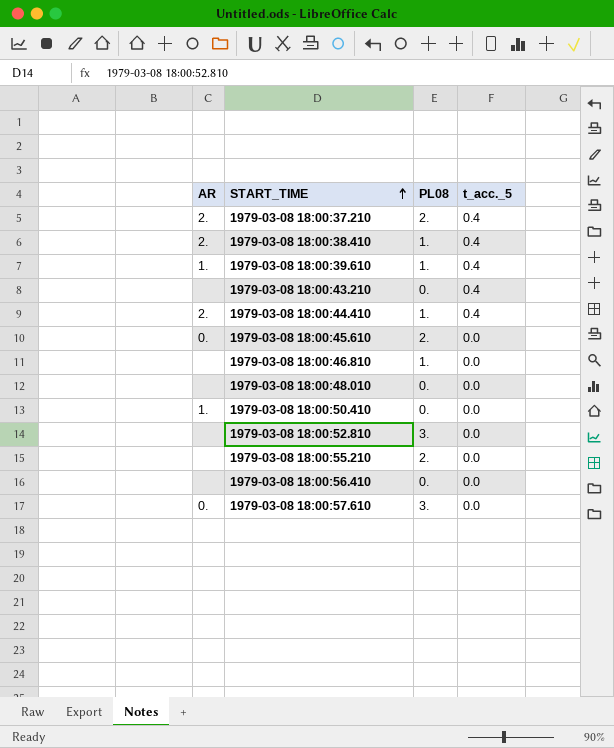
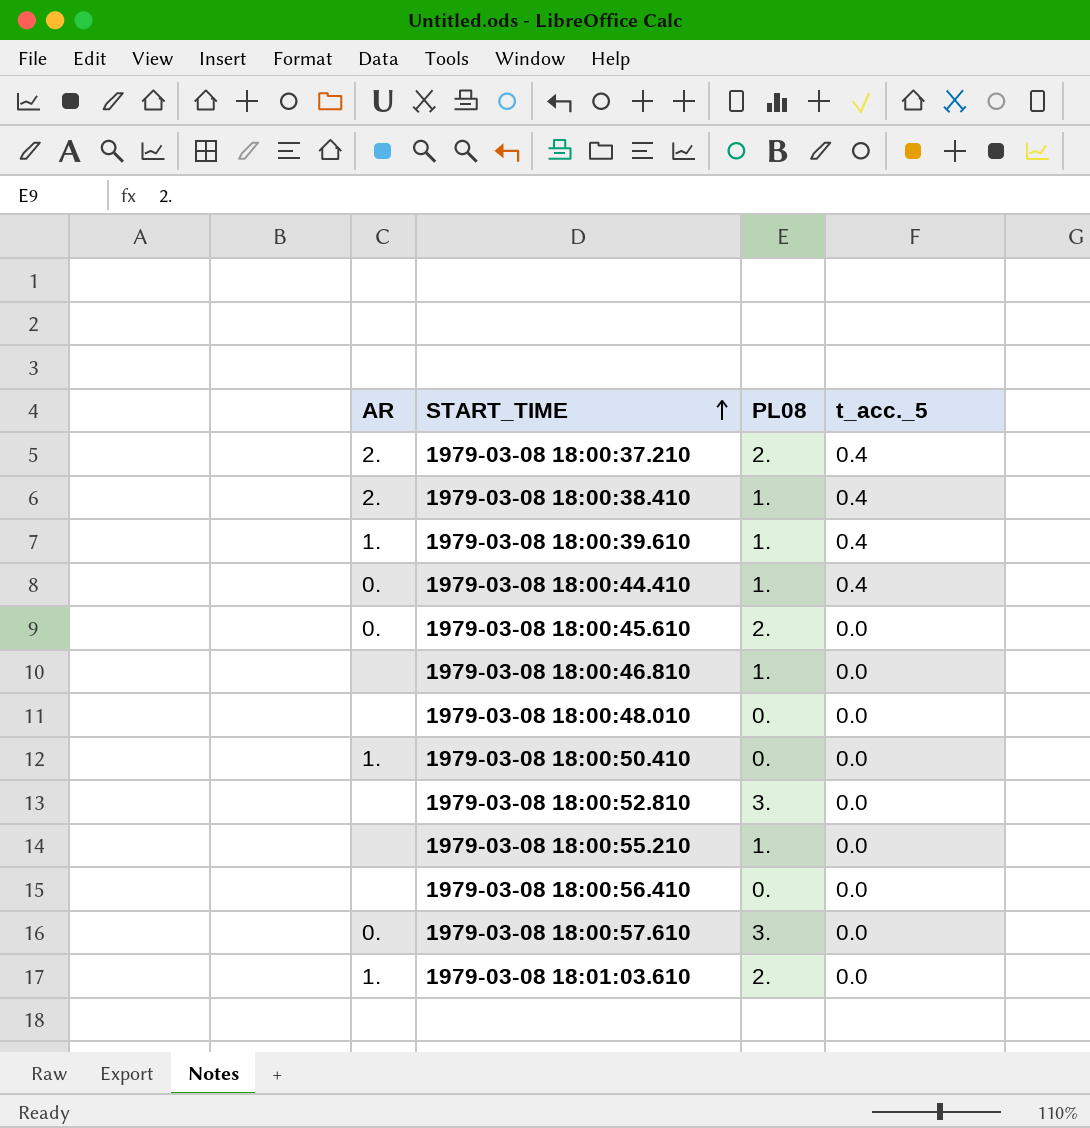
row 1979-03-08 18:00:43.210: none | 0. | 0.4 -> none
1979-03-08 18:00:44.410 | AR: 2. -> 0.
1979-03-08 18:00:55.210 | PL08: 2. -> 1.
row 1979-03-08 18:01:03.610: none -> 1. | 2. | 0.0

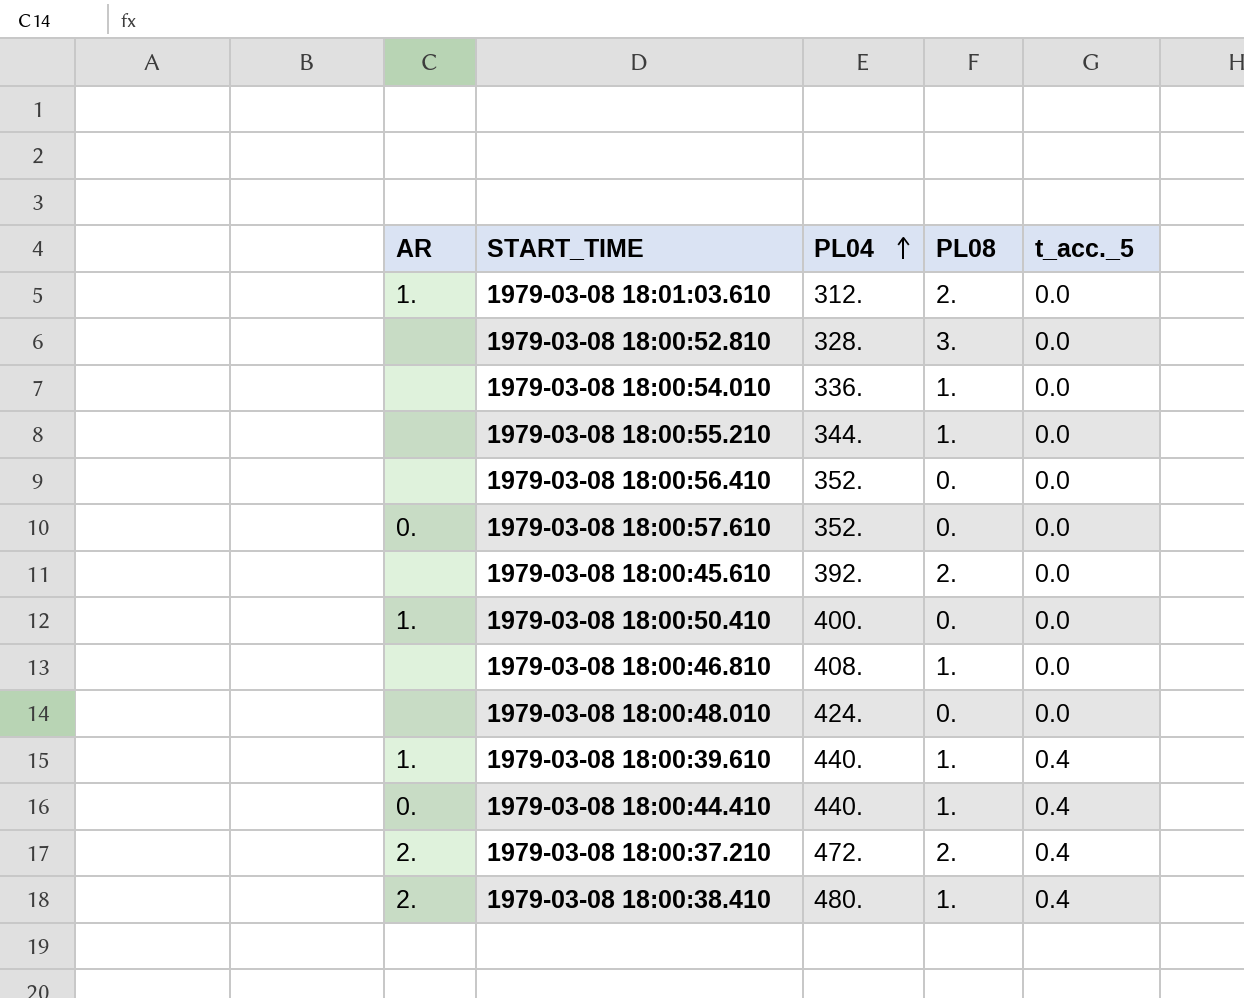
row order: START_TIME ascending -> PL04 ascending
column PL04 | position: none -> 3
row 1979-03-08 18:00:54.010: none -> none | 336. | 1. | 0.0
1979-03-08 18:00:57.610 | PL08: 3. -> 0.
1979-03-08 18:00:45.610 | AR: 0. -> none

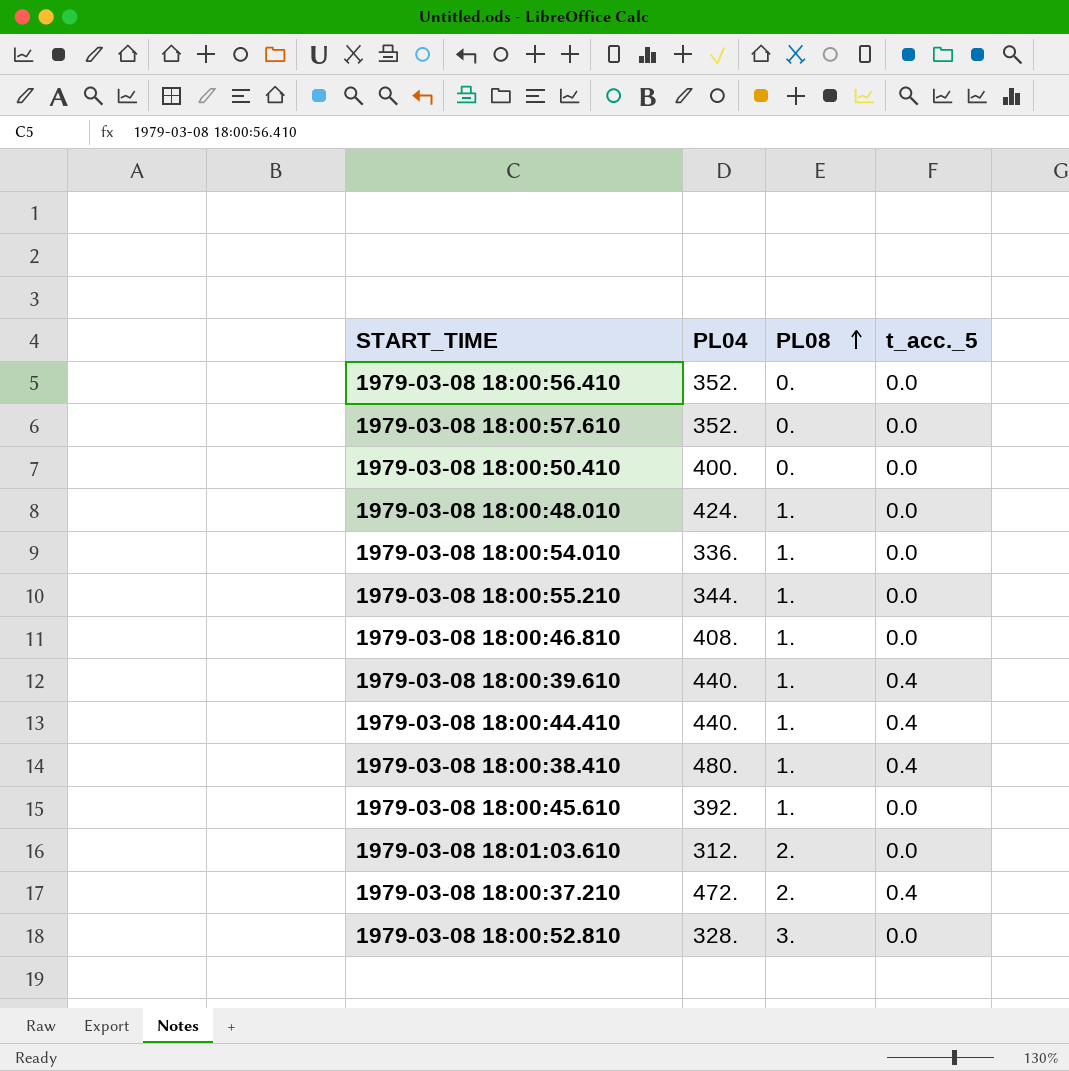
row order: PL04 ascending -> PL08 ascending
column AR | position: 1 -> none
1979-03-08 18:00:48.010 | PL08: 0. -> 1.
1979-03-08 18:00:45.610 | PL08: 2. -> 1.

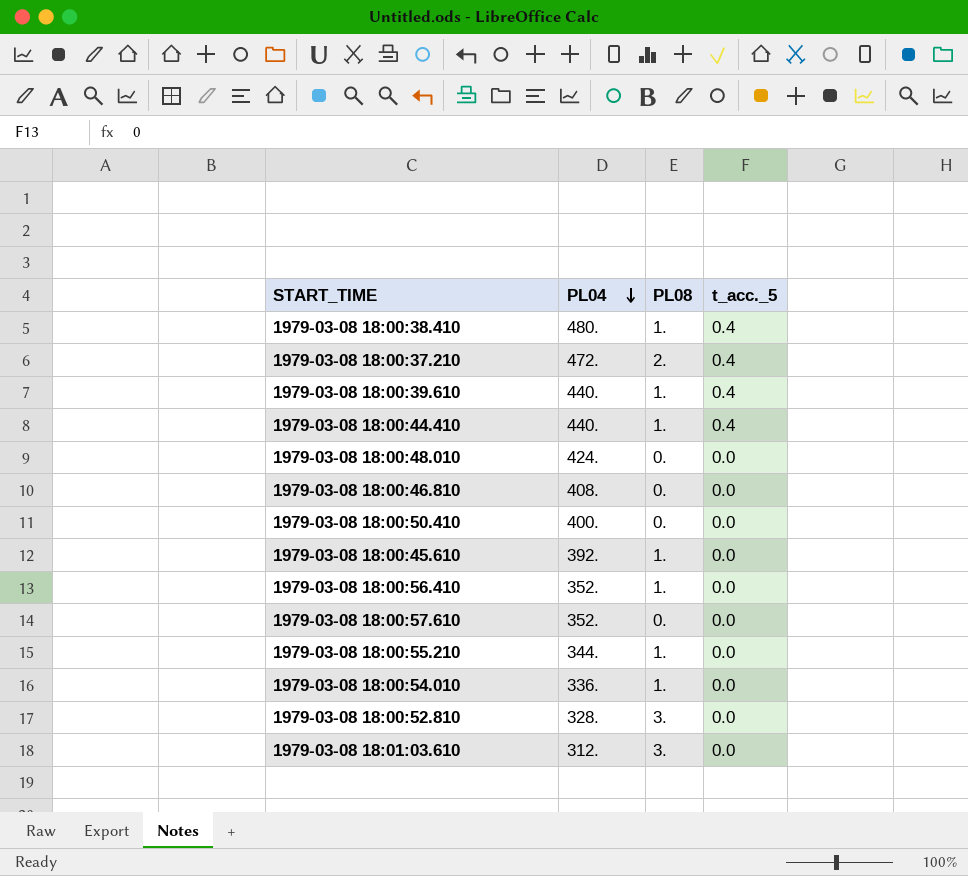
row order: PL08 ascending -> PL04 descending
1979-03-08 18:00:48.010 | PL08: 1. -> 0.
1979-03-08 18:00:46.810 | PL08: 1. -> 0.
1979-03-08 18:00:56.410 | PL08: 0. -> 1.
1979-03-08 18:01:03.610 | PL08: 2. -> 3.

